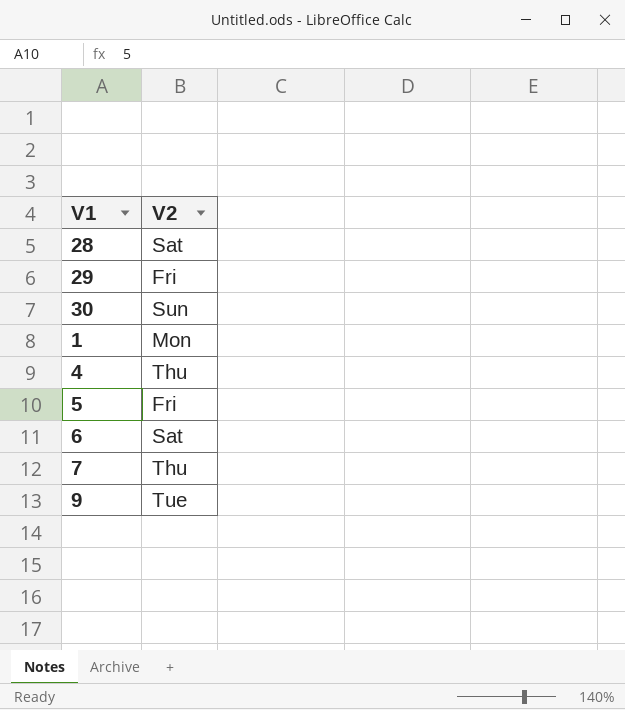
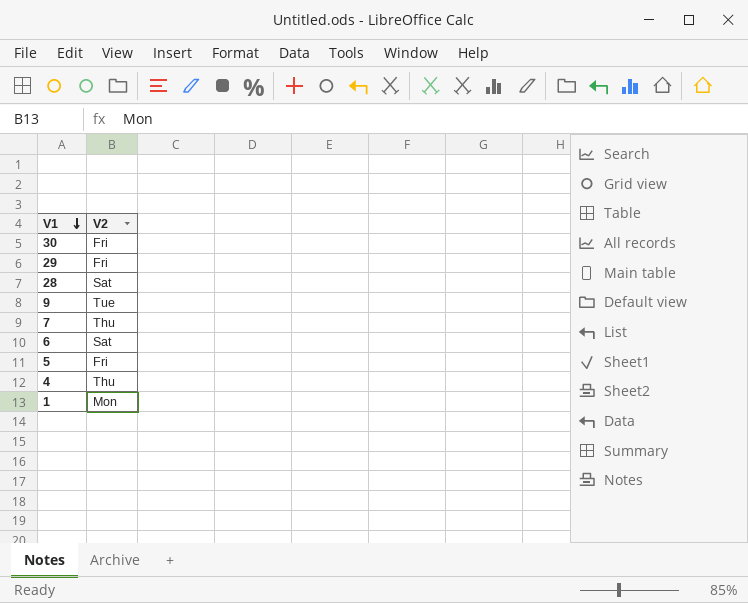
row order: none -> V1 descending
30 | V2: Sun -> Fri

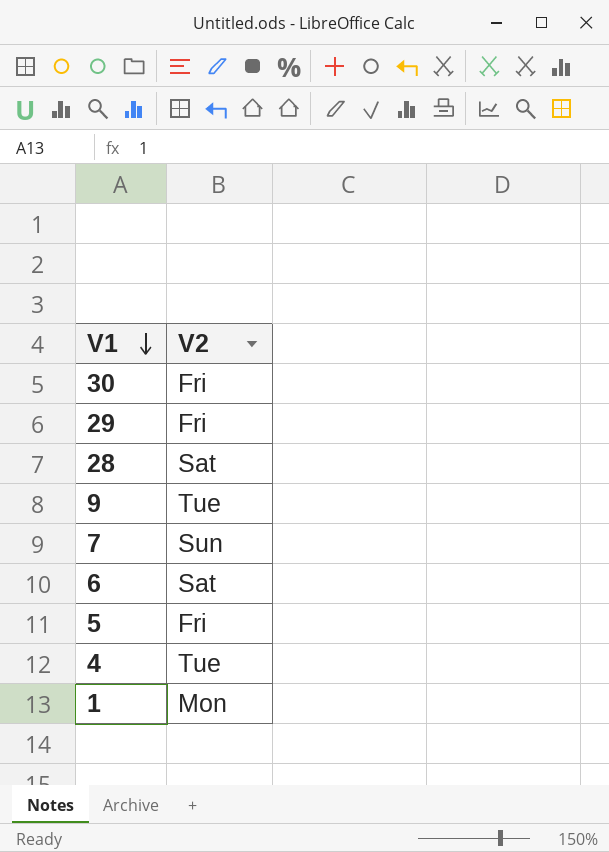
7 | V2: Thu -> Sun
4 | V2: Thu -> Tue

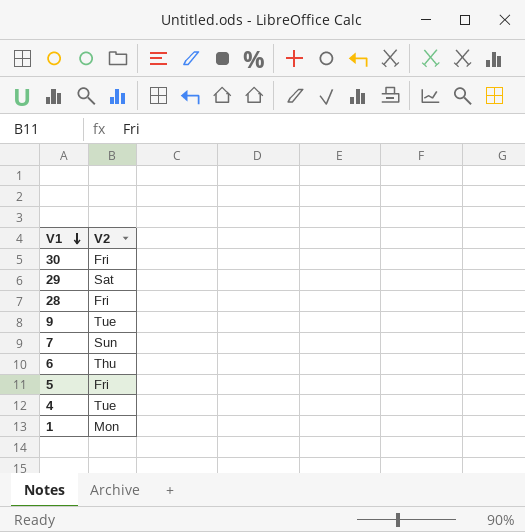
29 | V2: Fri -> Sat
28 | V2: Sat -> Fri
6 | V2: Sat -> Thu

